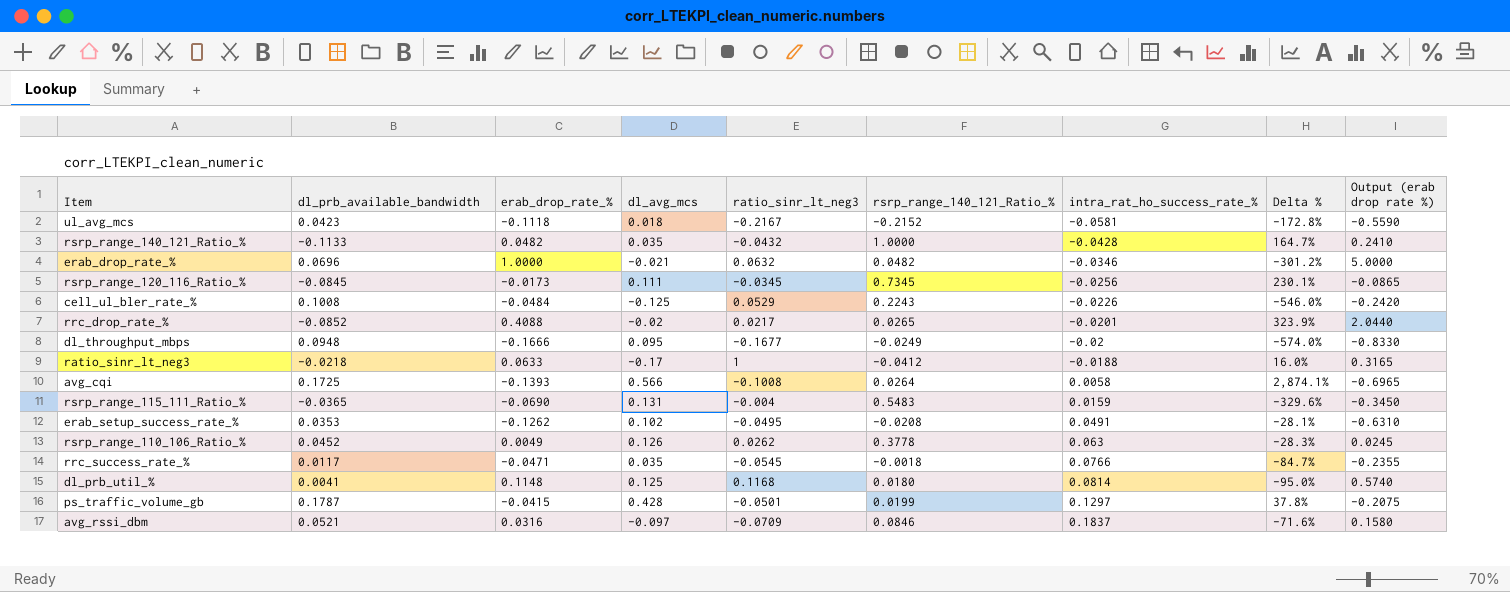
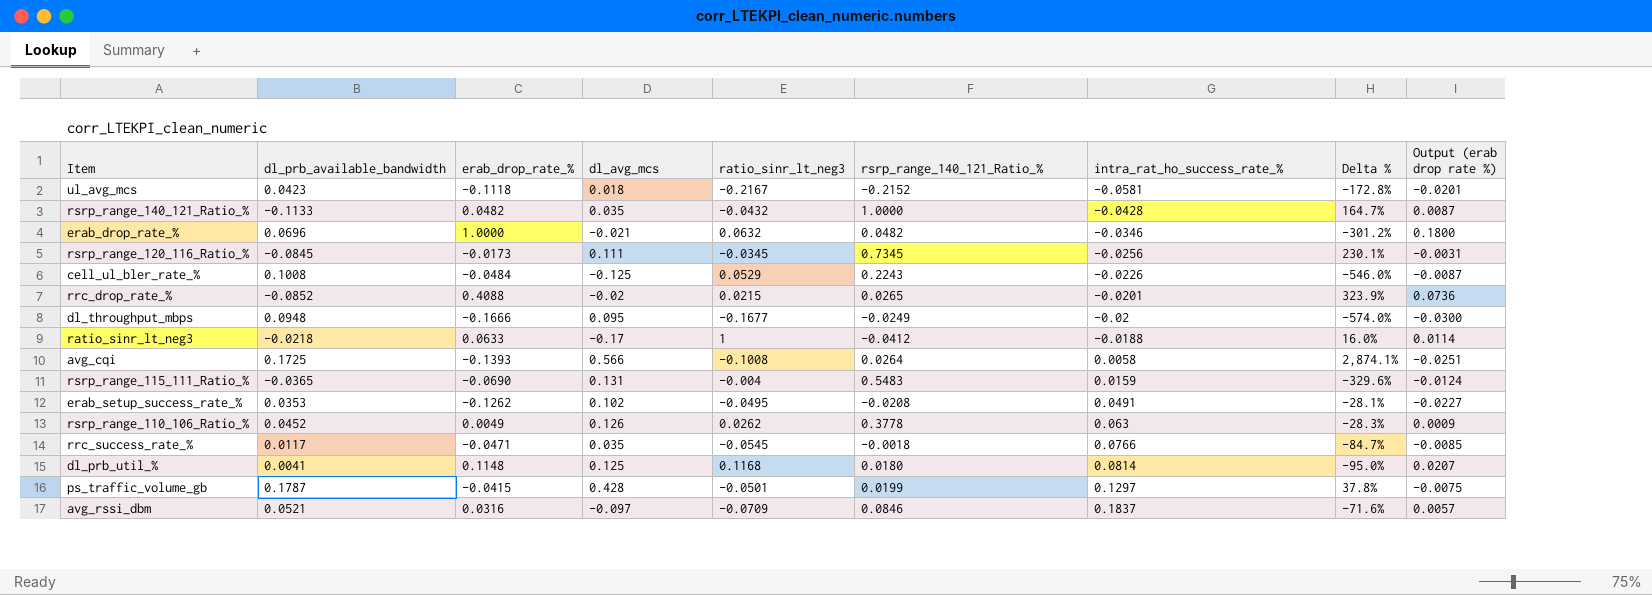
column Output (erab drop rate %) | formula: [erab_drop_rate_%] * 5 -> [erab_drop_rate_%] * 0.18
rrc_drop_rate_% | ratio_sinr_lt_neg3: 0.0217 -> 0.0215

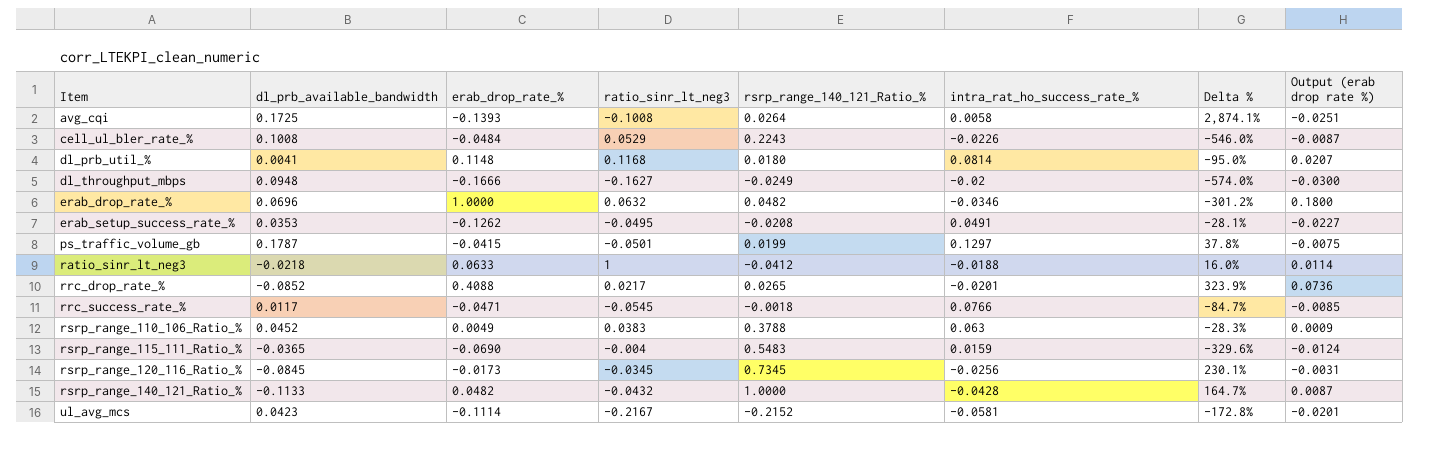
row order: intra_rat_ho_success_rate_% ascending -> Item ascending
column dl_avg_mcs | position: 4 -> none
row avg_rssi_dbm: 0.0521 | 0.0316 | -0.097 | -0.0709 | 0.0846 | 0.1837 | -71.6% | 0.0057 -> none
dl_throughput_mbps | ratio_sinr_lt_neg3: -0.1677 -> -0.1627
rrc_drop_rate_% | ratio_sinr_lt_neg3: 0.0215 -> 0.0217
rsrp_range_110_106_Ratio_% | ratio_sinr_lt_neg3: 0.0262 -> 0.0383
rsrp_range_110_106_Ratio_% | rsrp_range_140_121_Ratio_%: 0.3778 -> 0.3788
ul_avg_mcs | erab_drop_rate_%: -0.1118 -> -0.1114

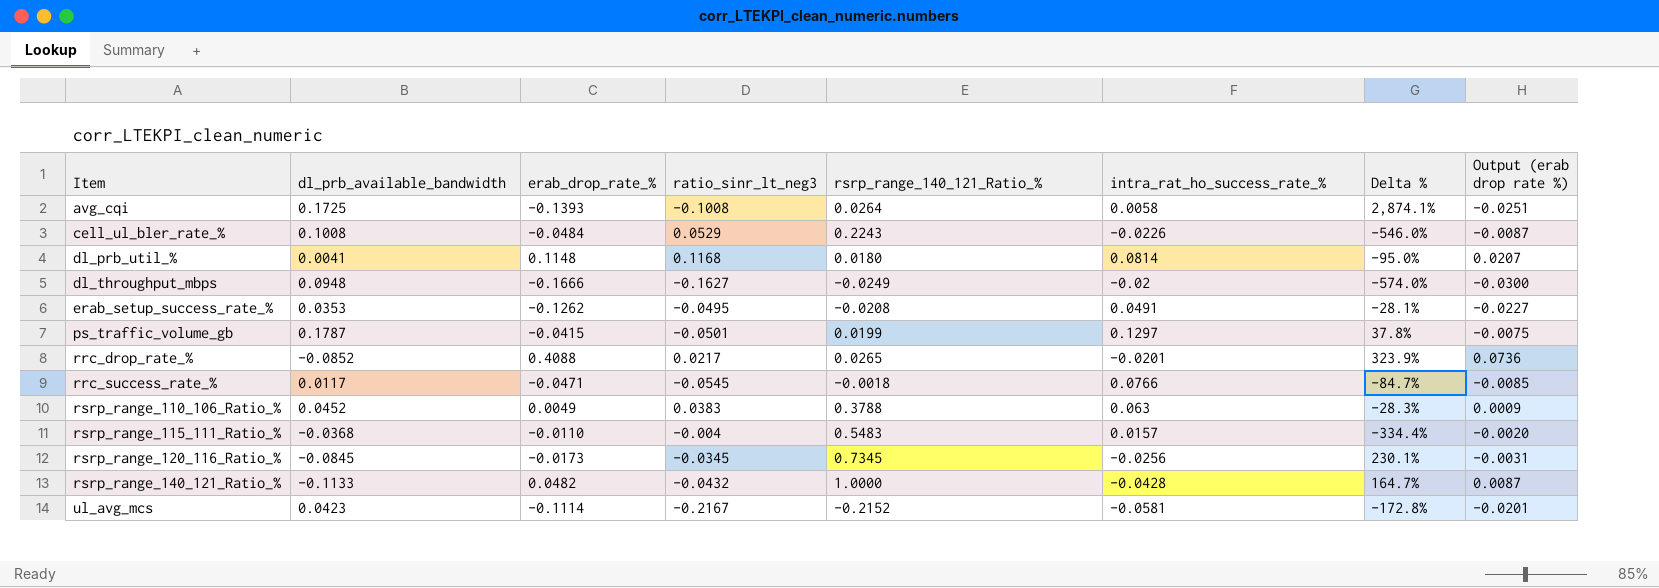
row erab_drop_rate_%: 0.0696 | 1.0000 | 0.0632 | 0.0482 | -0.0346 | -301.2% | 0.1800 -> none
row ratio_sinr_lt_neg3: -0.0218 | 0.0633 | 1 | -0.0412 | -0.0188 | 16.0% | 0.0114 -> none
rsrp_range_115_111_Ratio_% | dl_prb_available_bandwidth: -0.0365 -> -0.0368
rsrp_range_115_111_Ratio_% | erab_drop_rate_%: -0.0690 -> -0.0110
rsrp_range_115_111_Ratio_% | intra_rat_ho_success_rate_%: 0.0159 -> 0.0157
rsrp_range_115_111_Ratio_% | Delta %: -329.6% -> -334.4%
rsrp_range_115_111_Ratio_% | Output (erab drop rate %): -0.0124 -> -0.0020

